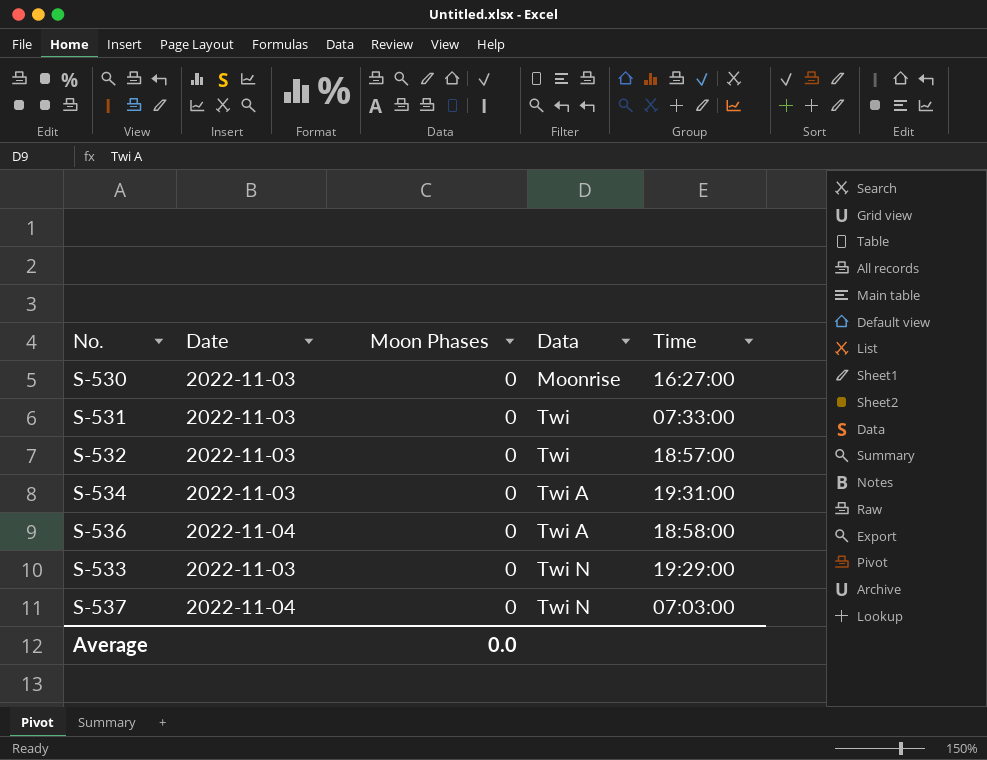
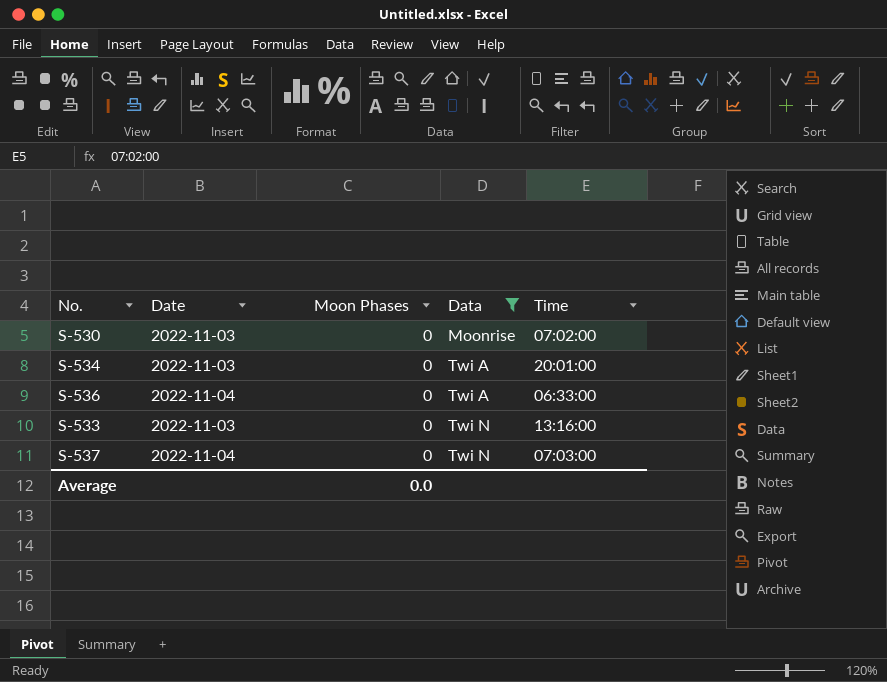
filter: none -> Data != Twi
S-530 | Time: 16:27:00 -> 07:02:00
S-534 | Time: 19:31:00 -> 20:01:00
S-536 | Time: 18:58:00 -> 06:33:00
S-533 | Time: 19:29:00 -> 13:16:00

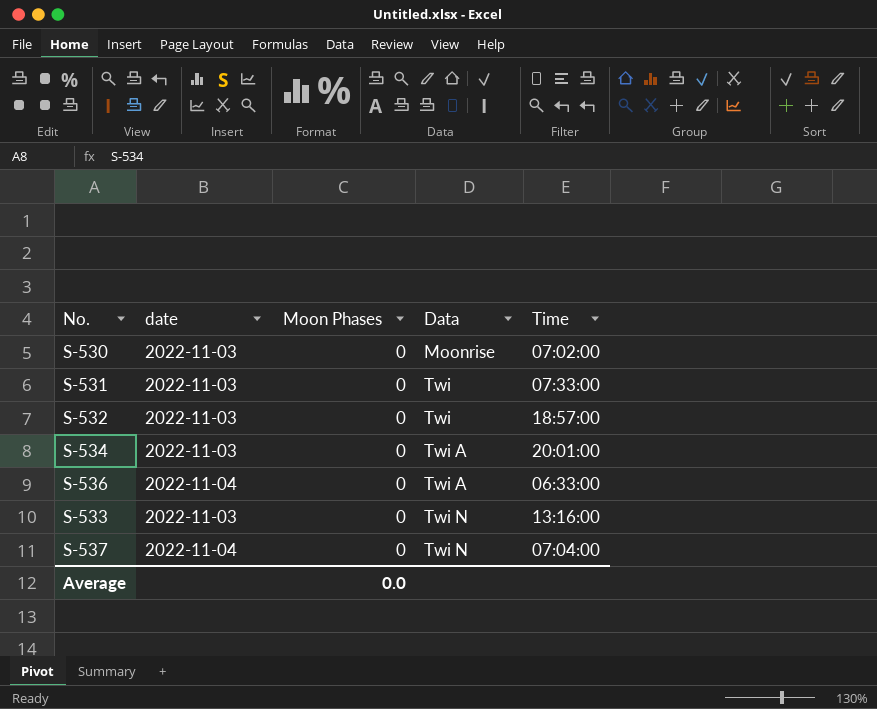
filter: Data != Twi -> none
column name: Date -> date
S-537 | Time: 07:03:00 -> 07:04:00

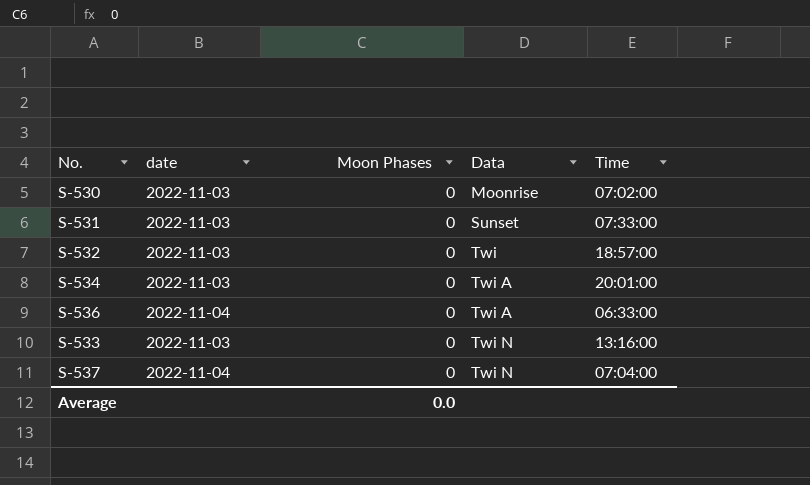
S-531 | Data: Twi -> Sunset

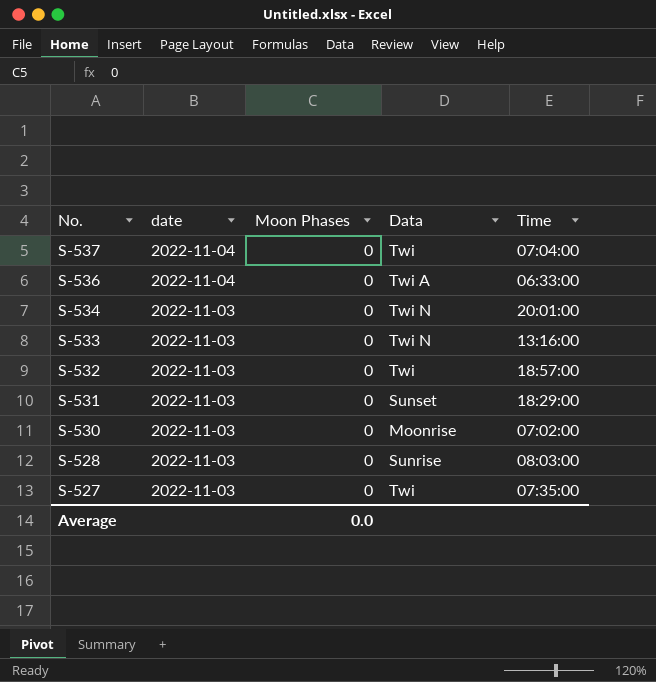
row order: Data ascending -> No. descending
S-537 | Data: Twi N -> Twi
S-534 | Data: Twi A -> Twi N
S-531 | Time: 07:33:00 -> 18:29:00
row S-528: none -> 2022-11-03 | 0 | Sunrise | 08:03:00
row S-527: none -> 2022-11-03 | 0 | Twi | 07:35:00

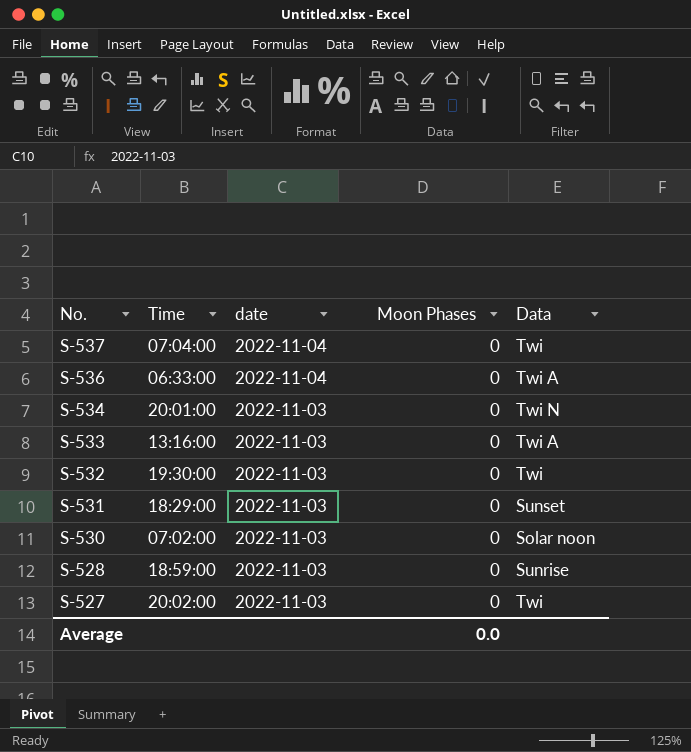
column Time | position: 5 -> 2
S-533 | Data: Twi N -> Twi A
S-532 | Time: 18:57:00 -> 19:30:00
S-530 | Data: Moonrise -> Solar noon
S-528 | Time: 08:03:00 -> 18:59:00
S-527 | Time: 07:35:00 -> 20:02:00

